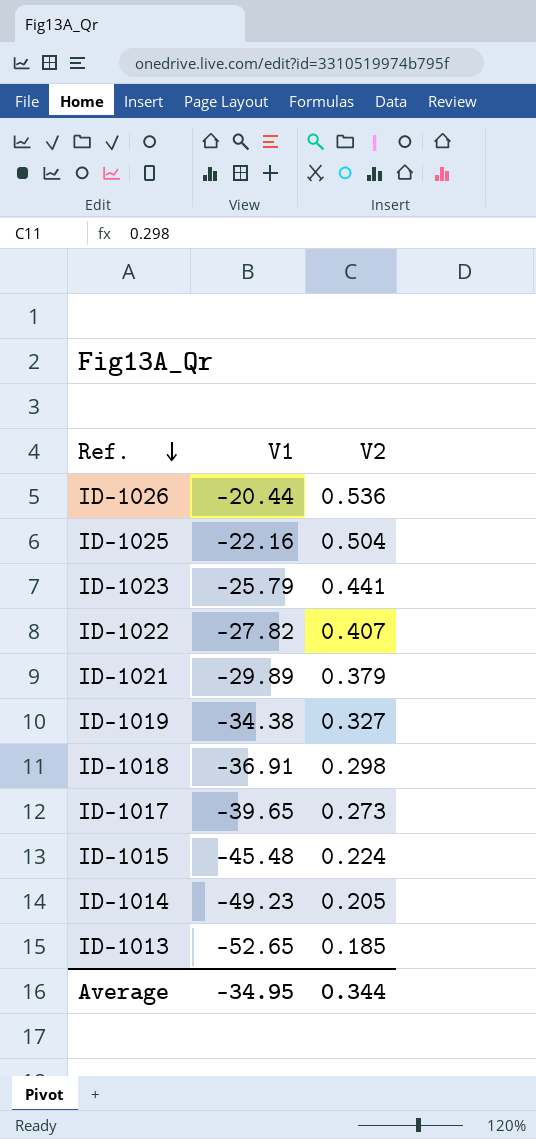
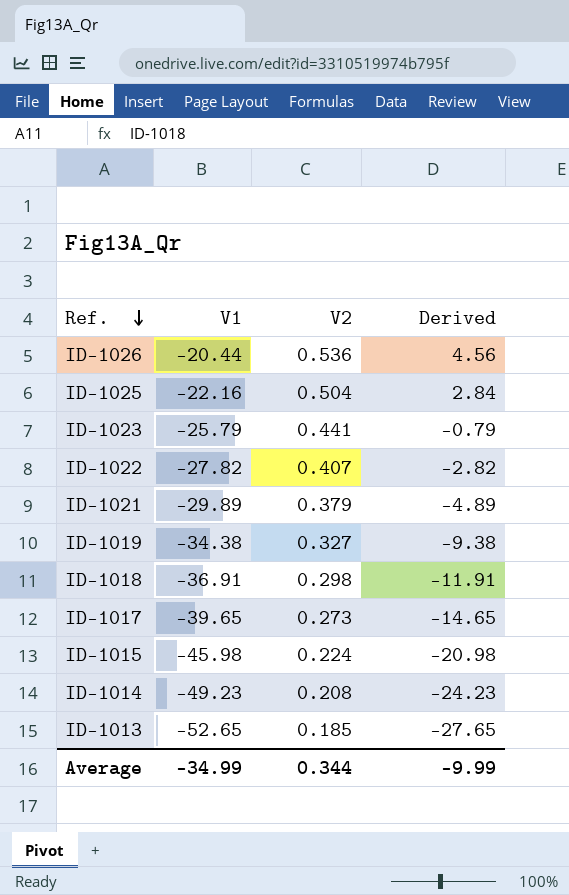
column Derived | formula: none -> [V1] + 25
ID-1015 | V1: -45.48 -> -45.98
ID-1014 | V2: 0.205 -> 0.208
Average | V1: -34.95 -> -34.99

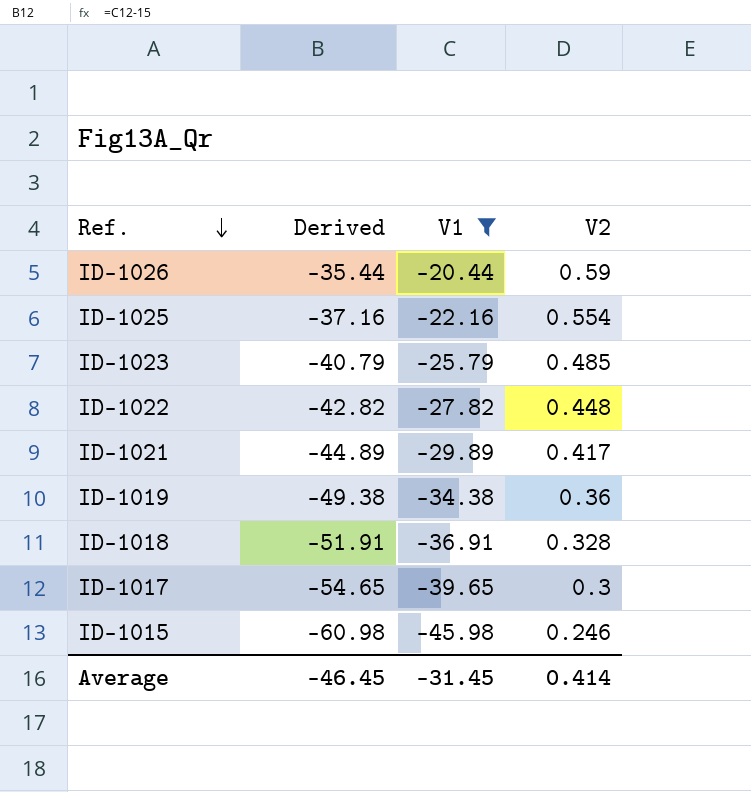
filter: none -> V1 >= -45.98
column Derived | formula: [V1] + 25 -> [V1] - 15
column Derived | position: 4 -> 2
ID-1026 | V2: 0.536 -> 0.59
ID-1025 | V2: 0.504 -> 0.554
ID-1023 | V2: 0.441 -> 0.485
ID-1022 | V2: 0.407 -> 0.448
ID-1021 | V2: 0.379 -> 0.417
ID-1019 | V2: 0.327 -> 0.36
ID-1018 | V2: 0.298 -> 0.328
ID-1017 | V2: 0.273 -> 0.3
ID-1015 | V2: 0.224 -> 0.246
Average | Derived: -9.99 -> -46.45
Average | V1: -34.99 -> -31.45
Average | V2: 0.344 -> 0.414

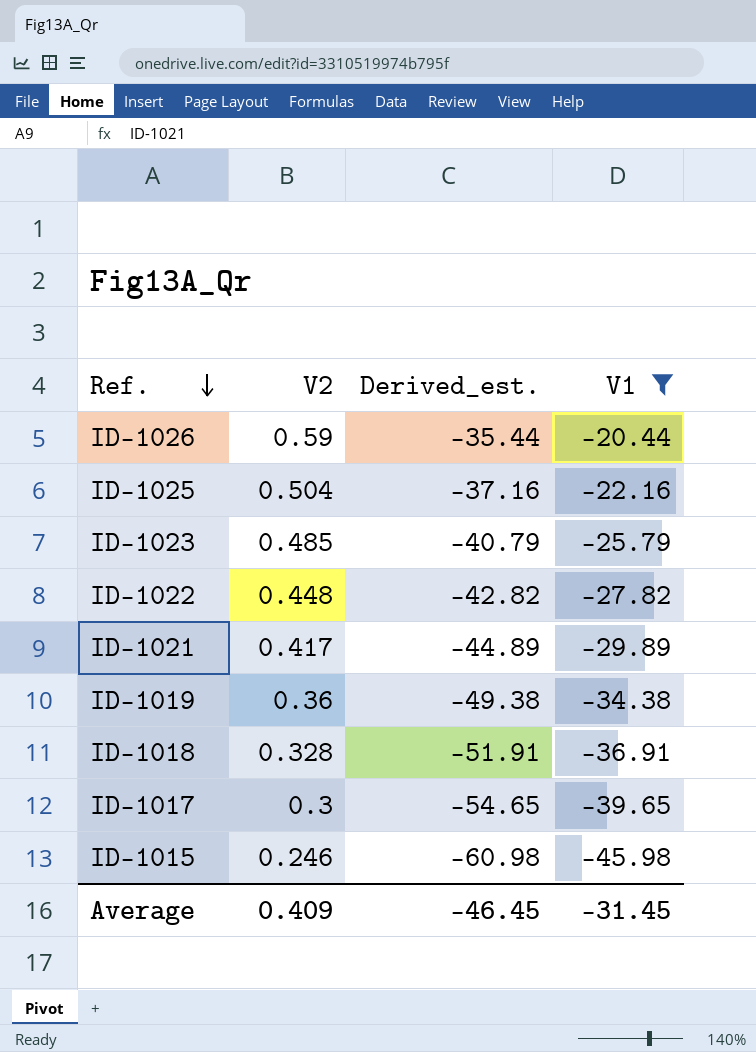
column V2 | position: 4 -> 2
column name: Derived -> Derived_est.
ID-1025 | V2: 0.554 -> 0.504
Average | V2: 0.414 -> 0.409

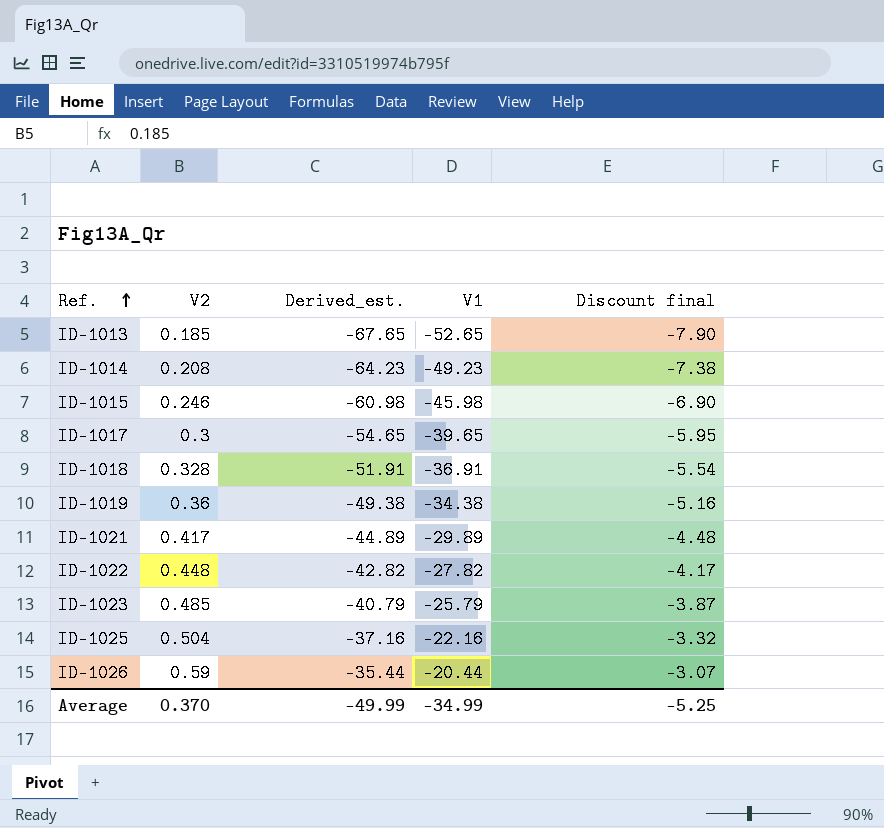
filter: V1 >= -45.98 -> none
row order: Ref. descending -> Ref. ascending
column Discount final | formula: none -> [V1] * 0.15
Average | V2: 0.409 -> 0.370
Average | Derived_est.: -46.45 -> -49.99
Average | V1: -31.45 -> -34.99

